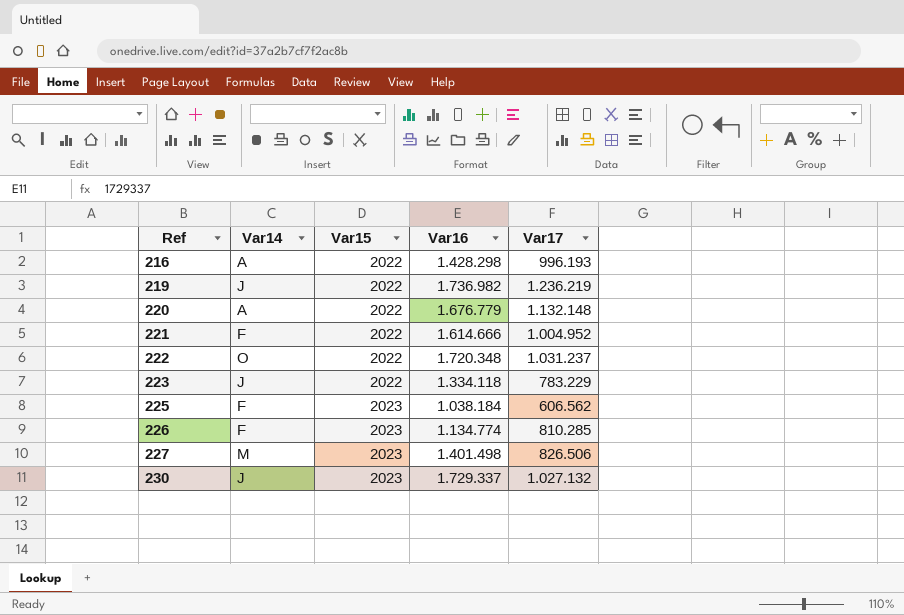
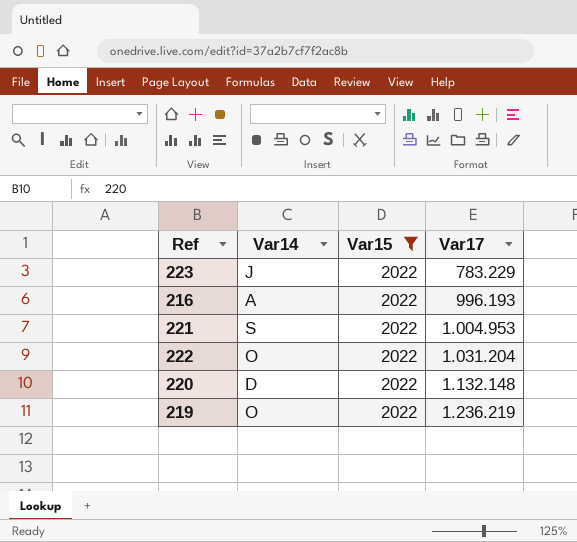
filter: none -> Var15 = 2022
row order: Ref ascending -> Var17 ascending
column Var16 | position: 4 -> none
221 | Var14: F -> S
221 | Var17: 1.004.952 -> 1.004.953
222 | Var17: 1.031.237 -> 1.031.204
220 | Var14: A -> D
219 | Var14: J -> O

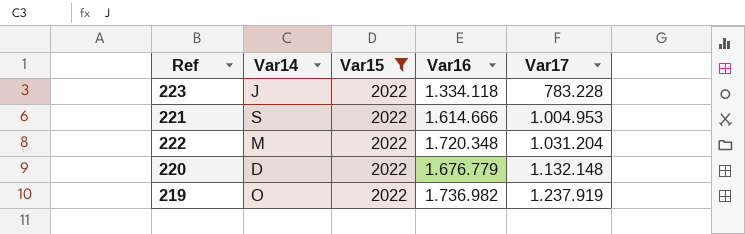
column Var16 | position: none -> 4
row 216: A | 2022 | 996.193 -> none
223 | Var17: 783.229 -> 783.228
222 | Var14: O -> M
219 | Var17: 1.236.219 -> 1.237.919

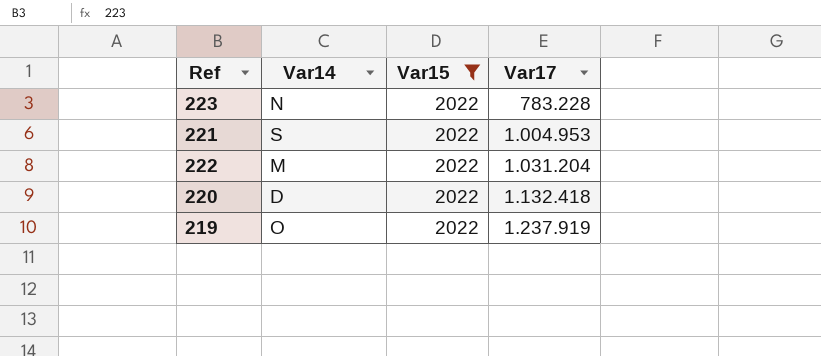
column Var16 | position: 4 -> none
223 | Var14: J -> N
220 | Var17: 1.132.148 -> 1.132.418

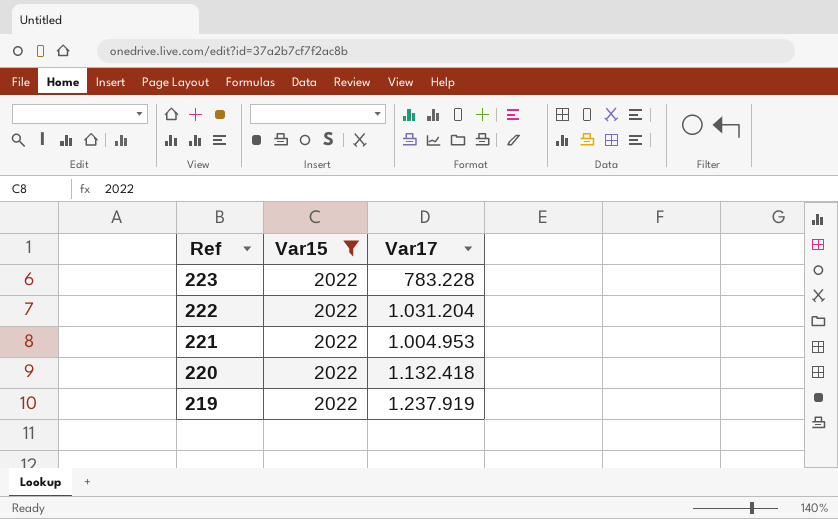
row order: Var17 ascending -> Ref descending
column Var14 | position: 2 -> none

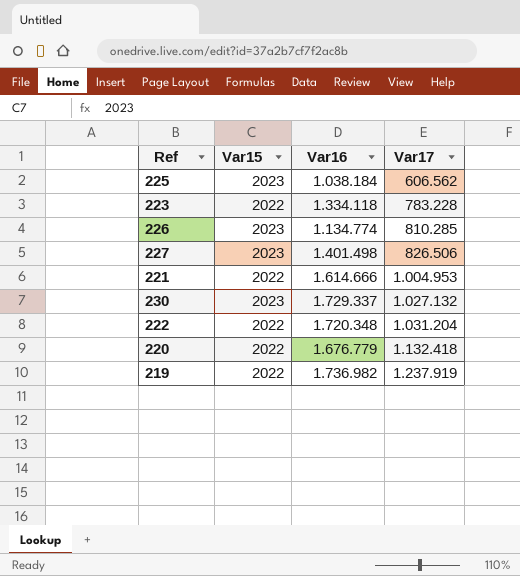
filter: Var15 = 2022 -> none
row order: Ref descending -> Var17 ascending
column Var16 | position: none -> 3

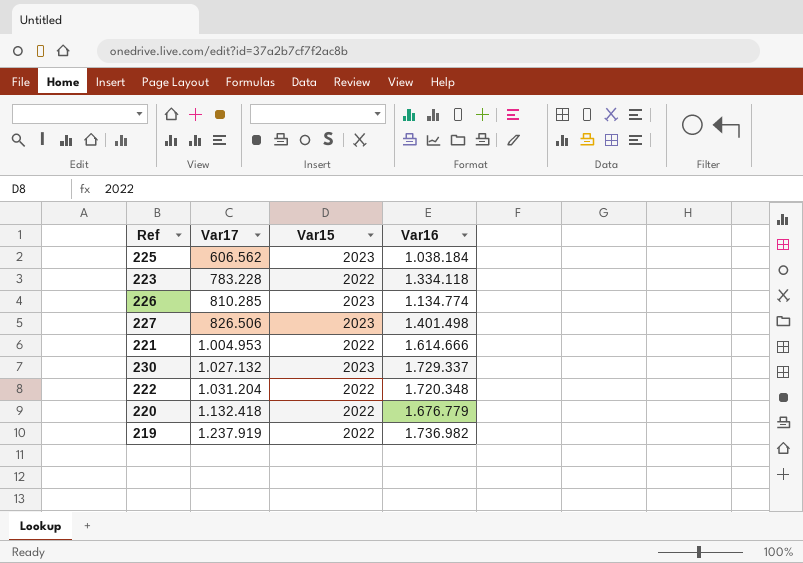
column Var17 | position: 4 -> 2

